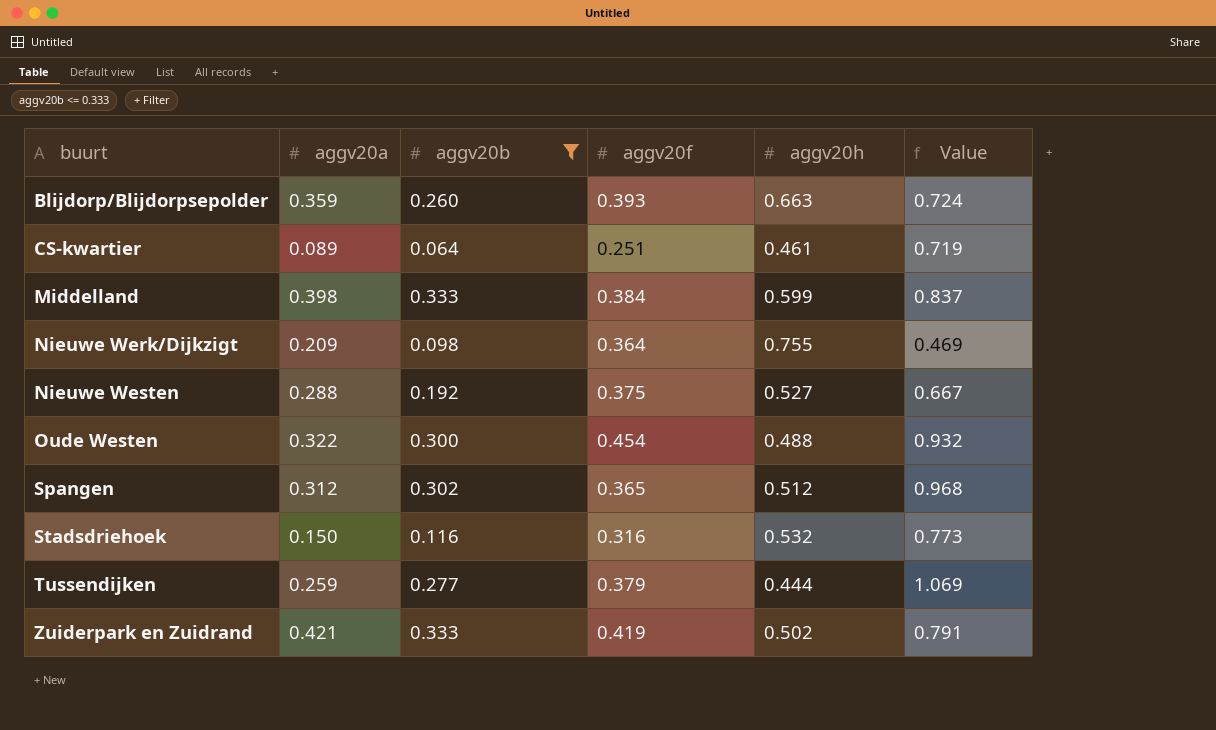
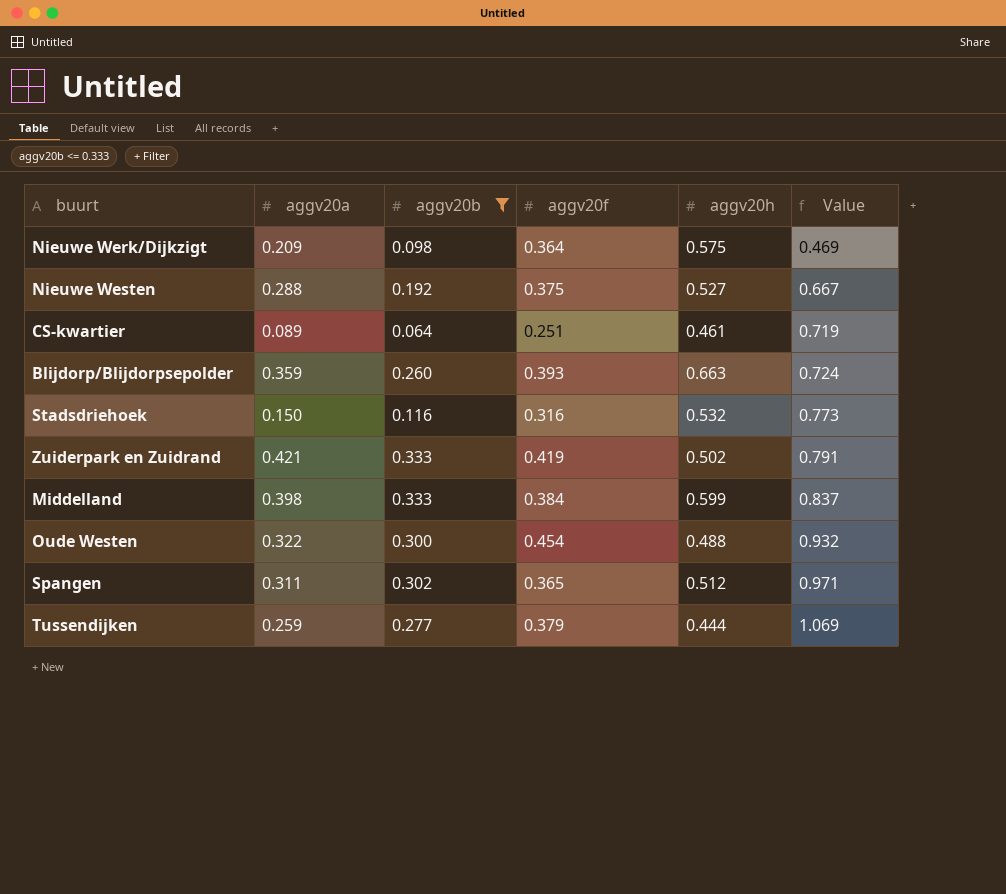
row order: buurt ascending -> Value ascending
Nieuwe Werk/Dijkzigt | aggv20h: 0.755 -> 0.575
Spangen | aggv20a: 0.312 -> 0.311
Spangen | Value: 0.968 -> 0.971

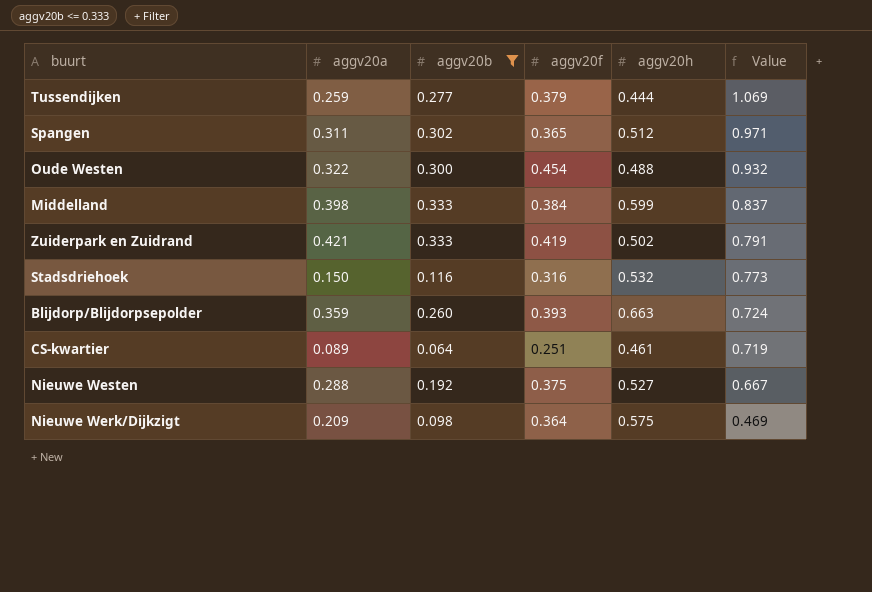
row order: Value ascending -> Value descending

